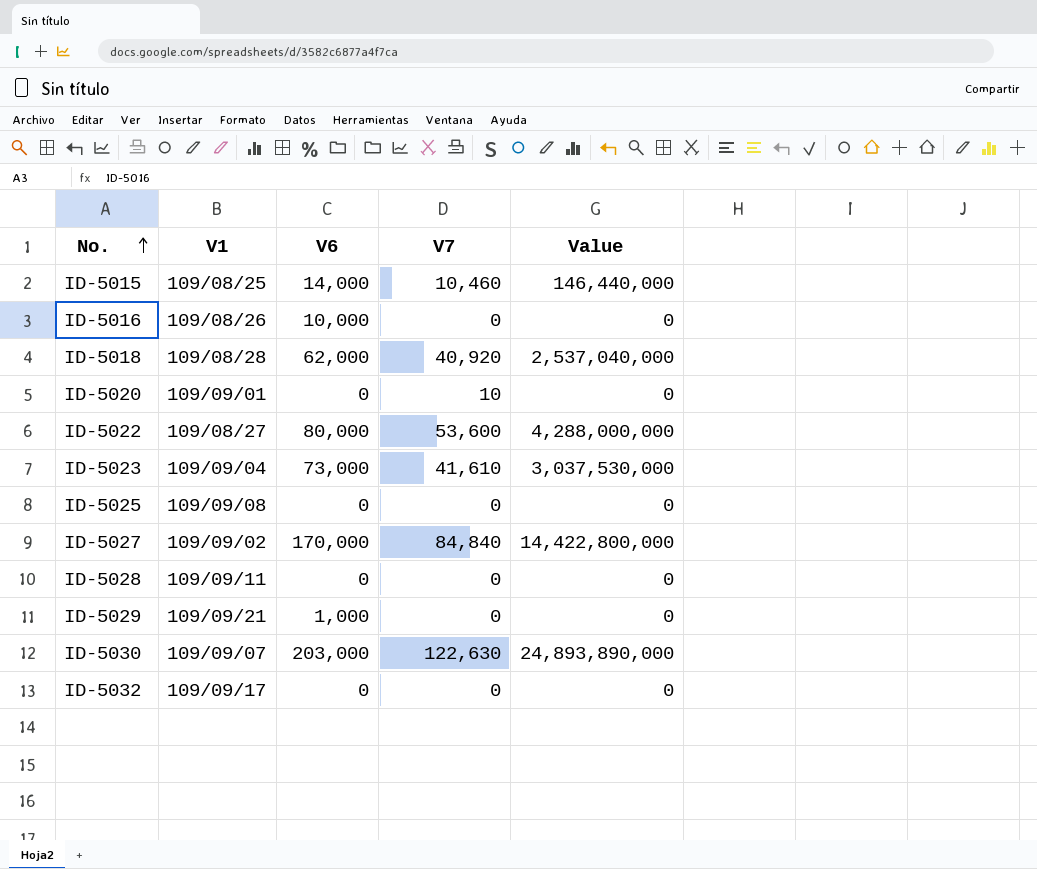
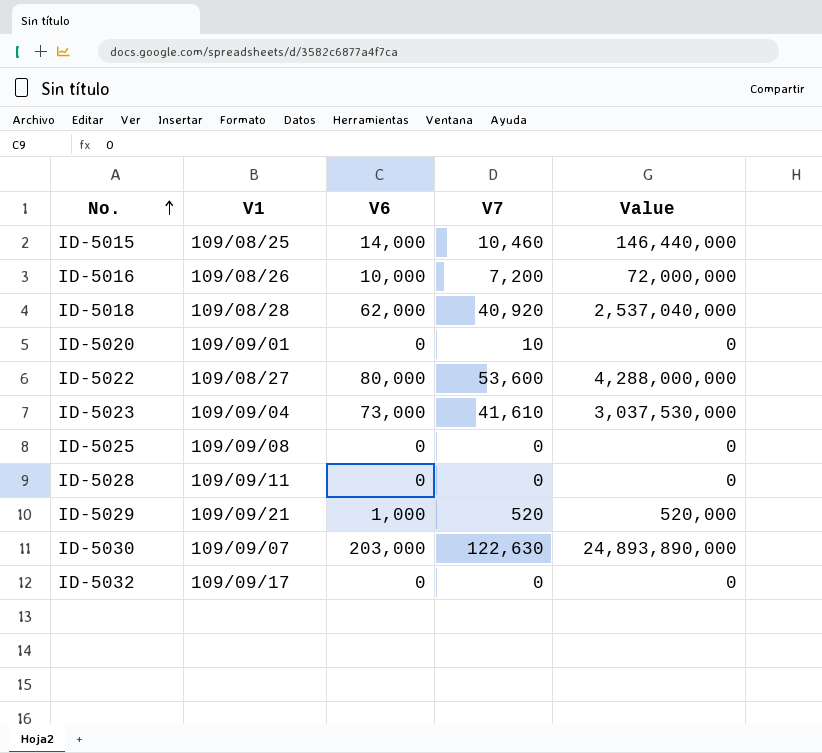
row ID-5027: 109/09/02 | 170,000 | 84,840 | 14,422,800,000 -> none
ID-5016 | V7: 0 -> 7,200
ID-5016 | Value: 0 -> 72,000,000
ID-5029 | V7: 0 -> 520
ID-5029 | Value: 0 -> 520,000

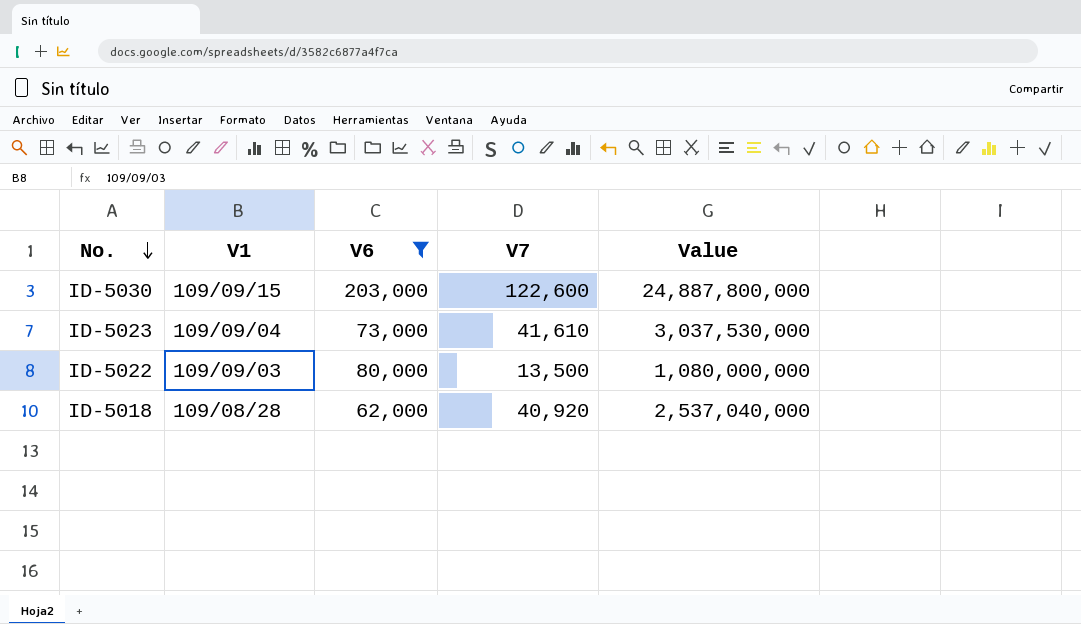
filter: none -> V6 >= 62,000
row order: No. ascending -> No. descending
ID-5030 | V1: 109/09/07 -> 109/09/15
ID-5030 | V7: 122,630 -> 122,600
ID-5030 | Value: 24,893,890,000 -> 24,887,800,000
ID-5022 | V1: 109/08/27 -> 109/09/03
ID-5022 | V7: 53,600 -> 13,500
ID-5022 | Value: 4,288,000,000 -> 1,080,000,000

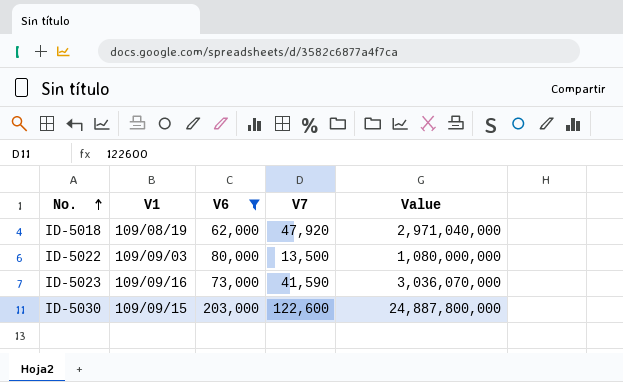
row order: No. descending -> No. ascending
ID-5018 | V1: 109/08/28 -> 109/08/19
ID-5018 | V7: 40,920 -> 47,920
ID-5018 | Value: 2,537,040,000 -> 2,971,040,000
ID-5023 | V1: 109/09/04 -> 109/09/16
ID-5023 | V7: 41,610 -> 41,590
ID-5023 | Value: 3,037,530,000 -> 3,036,070,000

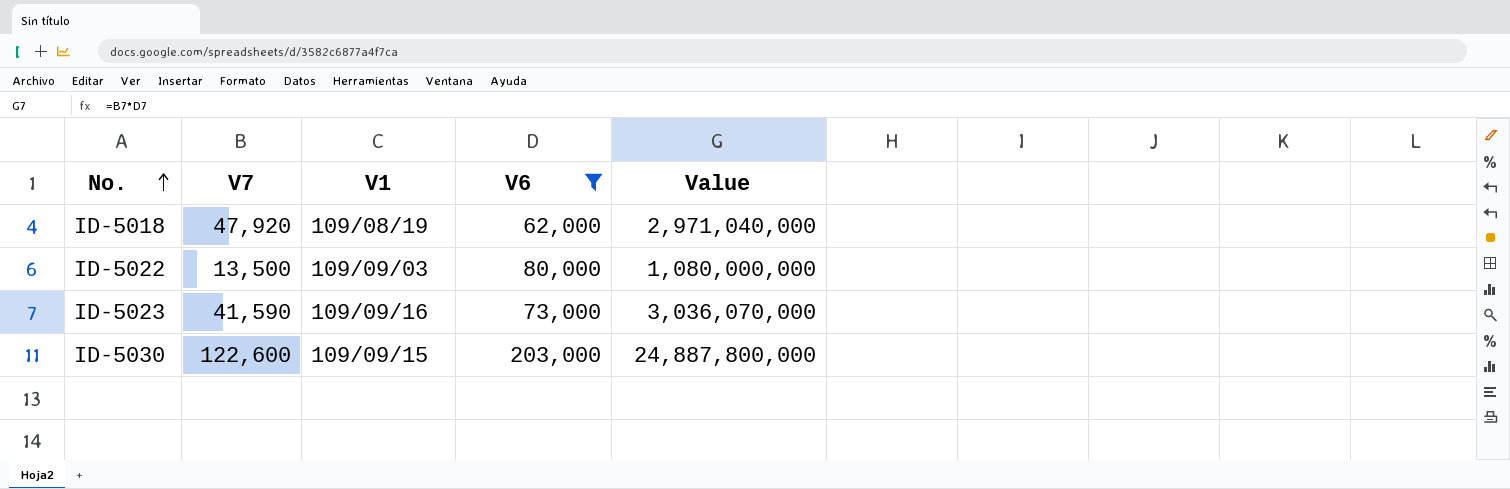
column V7 | position: 4 -> 2

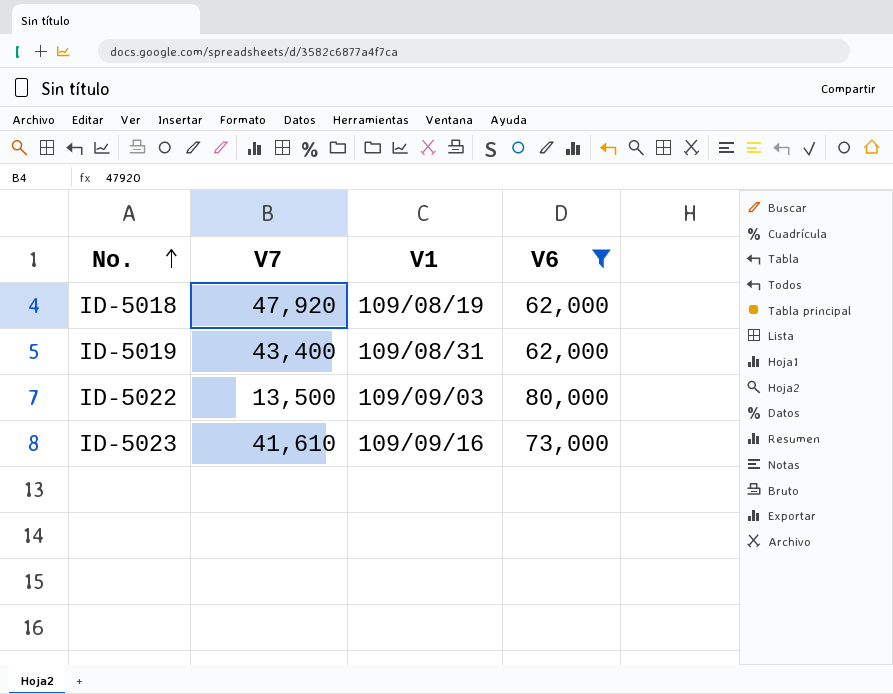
column Value | formula: [V7] * [V6] -> none
row ID-5030: 122,600 | 109/09/15 | 203,000 | 24,887,800,000 -> none
row ID-5019: none -> 43,400 | 109/08/31 | 62,000
ID-5023 | V7: 41,590 -> 41,610

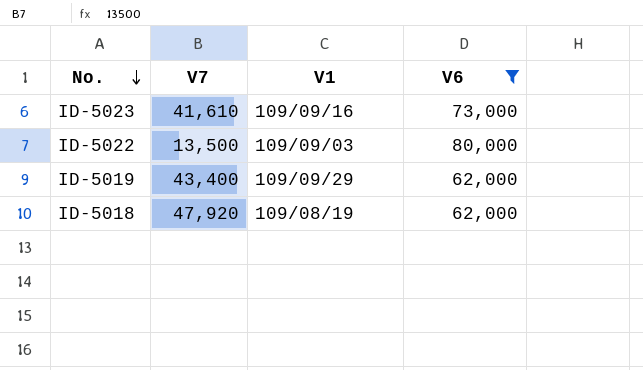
row order: No. ascending -> No. descending
ID-5019 | V1: 109/08/31 -> 109/09/29

